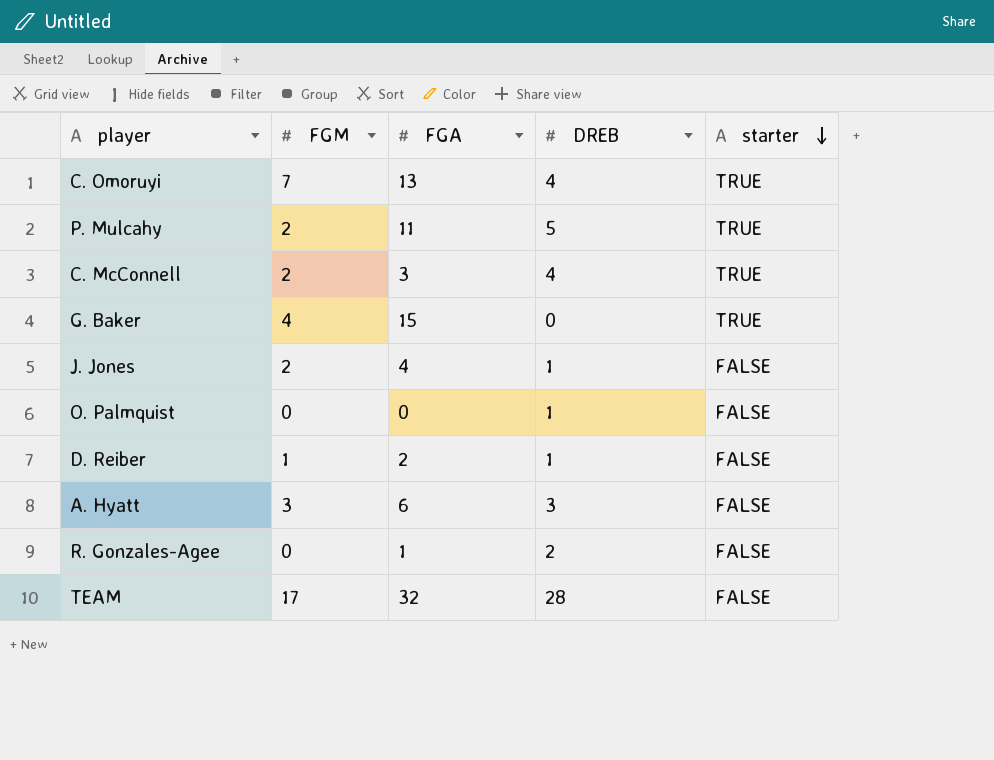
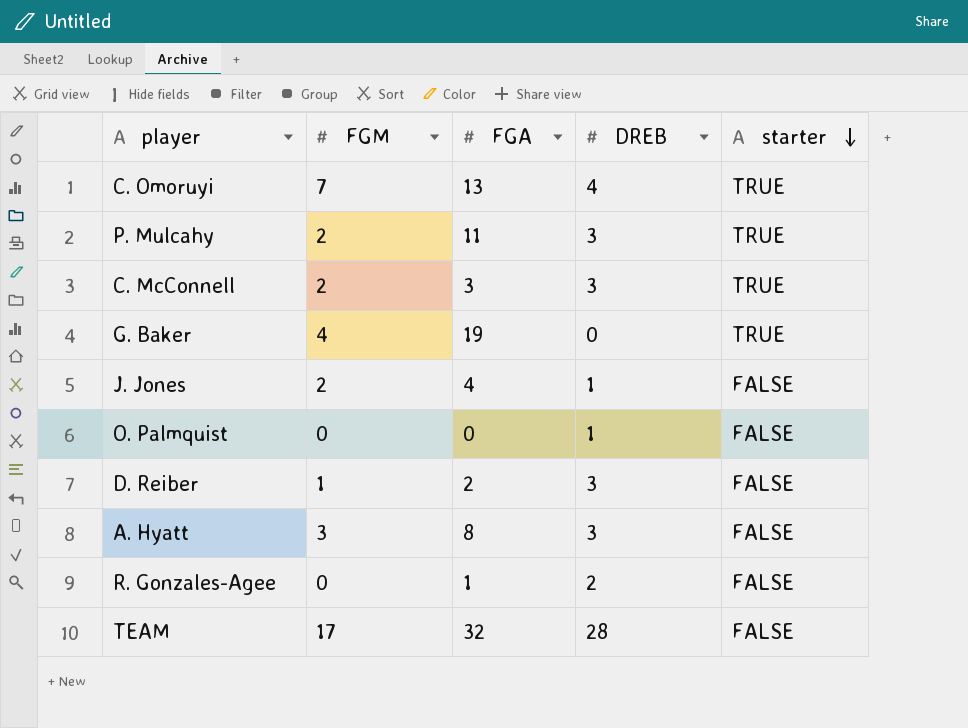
P. Mulcahy | DREB: 5 -> 3
C. McConnell | DREB: 4 -> 3
G. Baker | FGA: 15 -> 19
D. Reiber | DREB: 1 -> 3
A. Hyatt | FGA: 6 -> 8

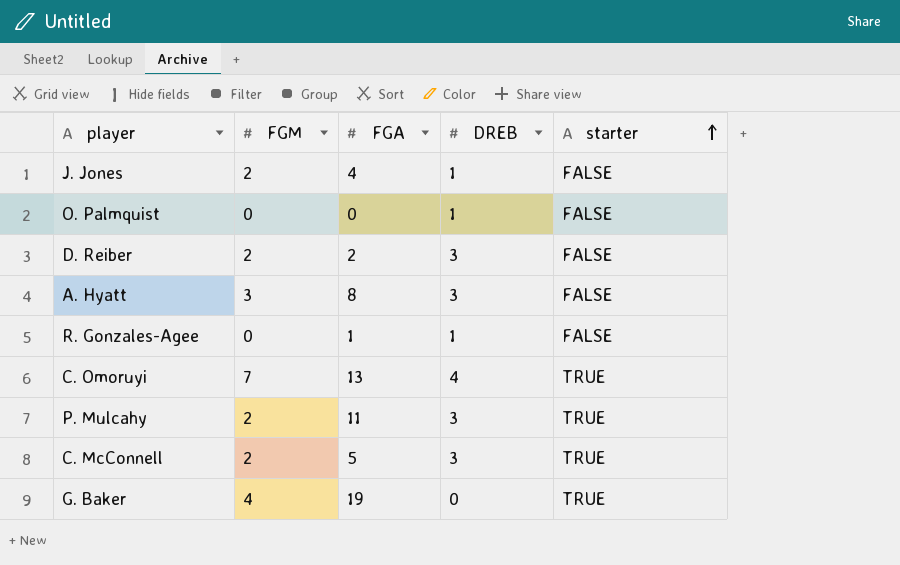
row order: starter descending -> starter ascending
row TEAM: 17 | 32 | 28 | FALSE -> none
D. Reiber | FGM: 1 -> 2
R. Gonzales-Agee | DREB: 2 -> 1
C. McConnell | FGA: 3 -> 5

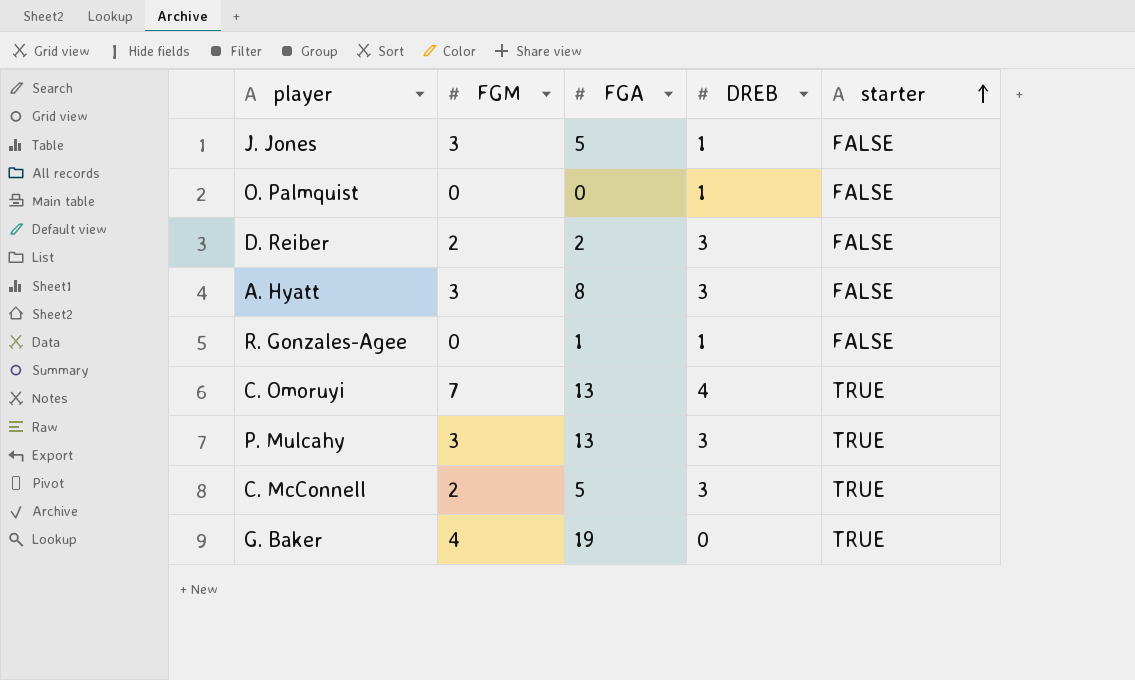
J. Jones | FGM: 2 -> 3
J. Jones | FGA: 4 -> 5
P. Mulcahy | FGM: 2 -> 3
P. Mulcahy | FGA: 11 -> 13

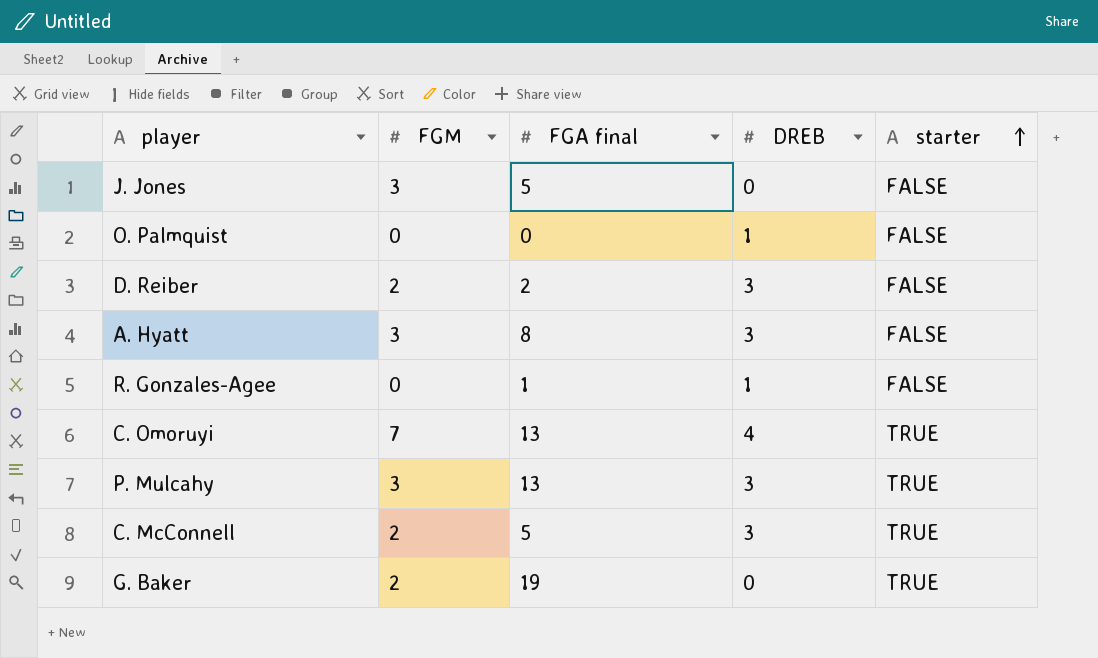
column name: FGA -> FGA final
J. Jones | DREB: 1 -> 0
G. Baker | FGM: 4 -> 2

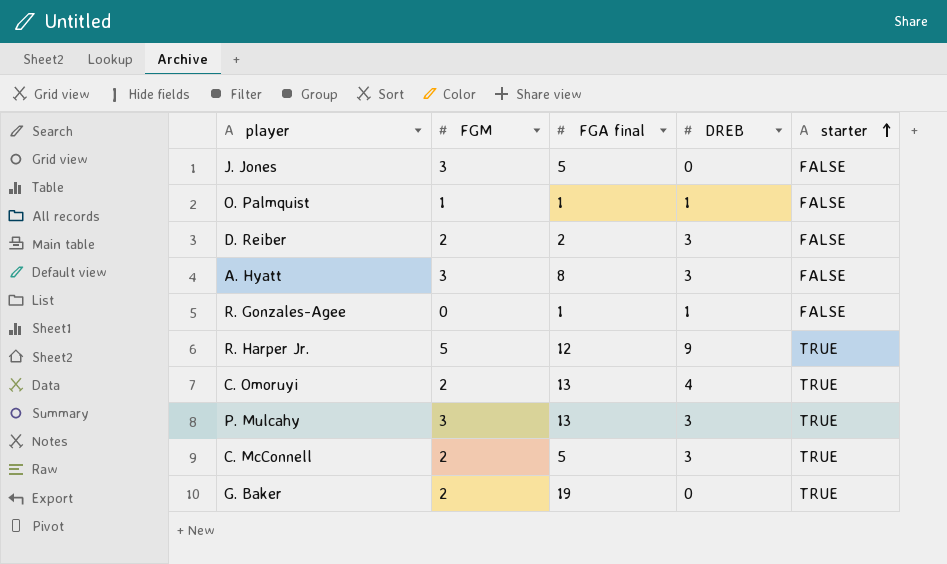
O. Palmquist | FGM: 0 -> 1
O. Palmquist | FGA final: 0 -> 1
row R. Harper Jr.: none -> 5 | 12 | 9 | TRUE
C. Omoruyi | FGM: 7 -> 2

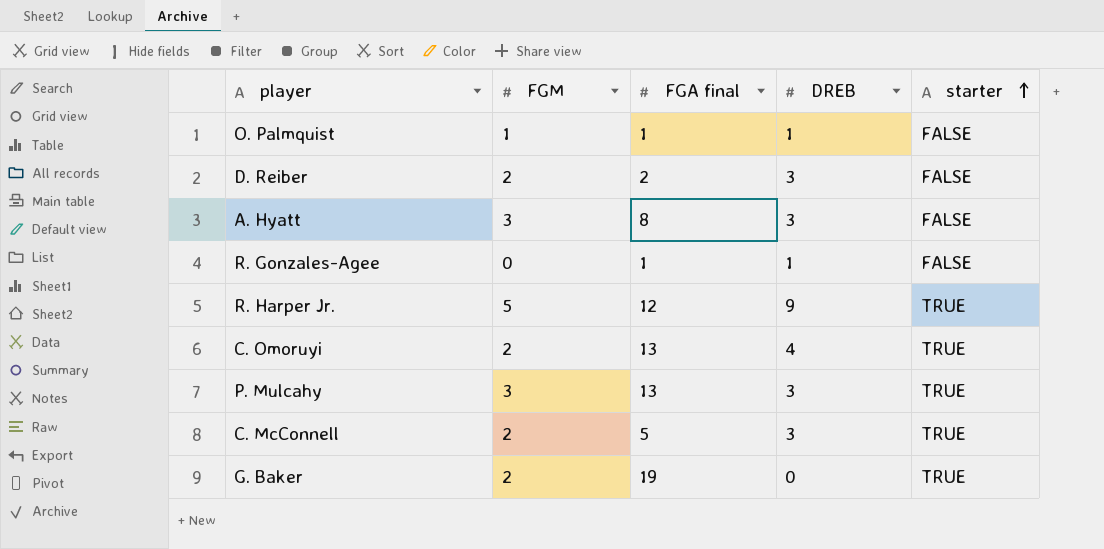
row J. Jones: 3 | 5 | 0 | FALSE -> none

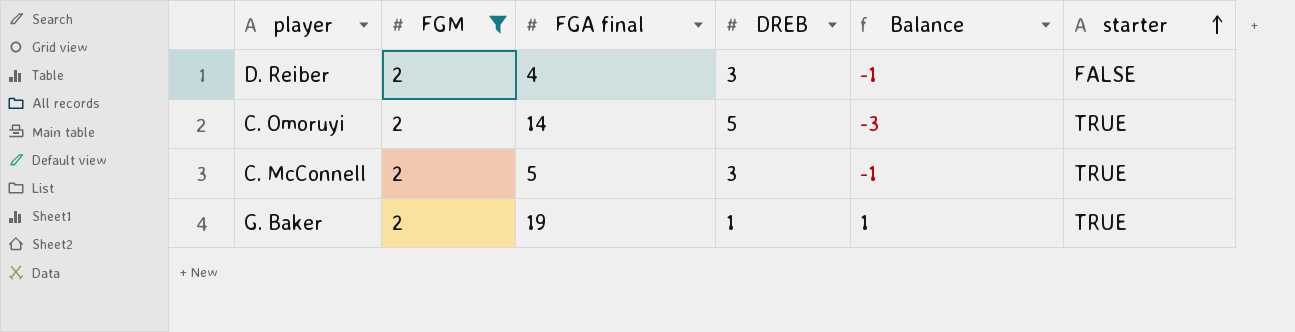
filter: none -> FGM = 2
column Balance | formula: none -> [FGM] - [DREB]
D. Reiber | FGA final: 2 -> 4
C. Omoruyi | FGA final: 13 -> 14
C. Omoruyi | DREB: 4 -> 5
G. Baker | DREB: 0 -> 1

